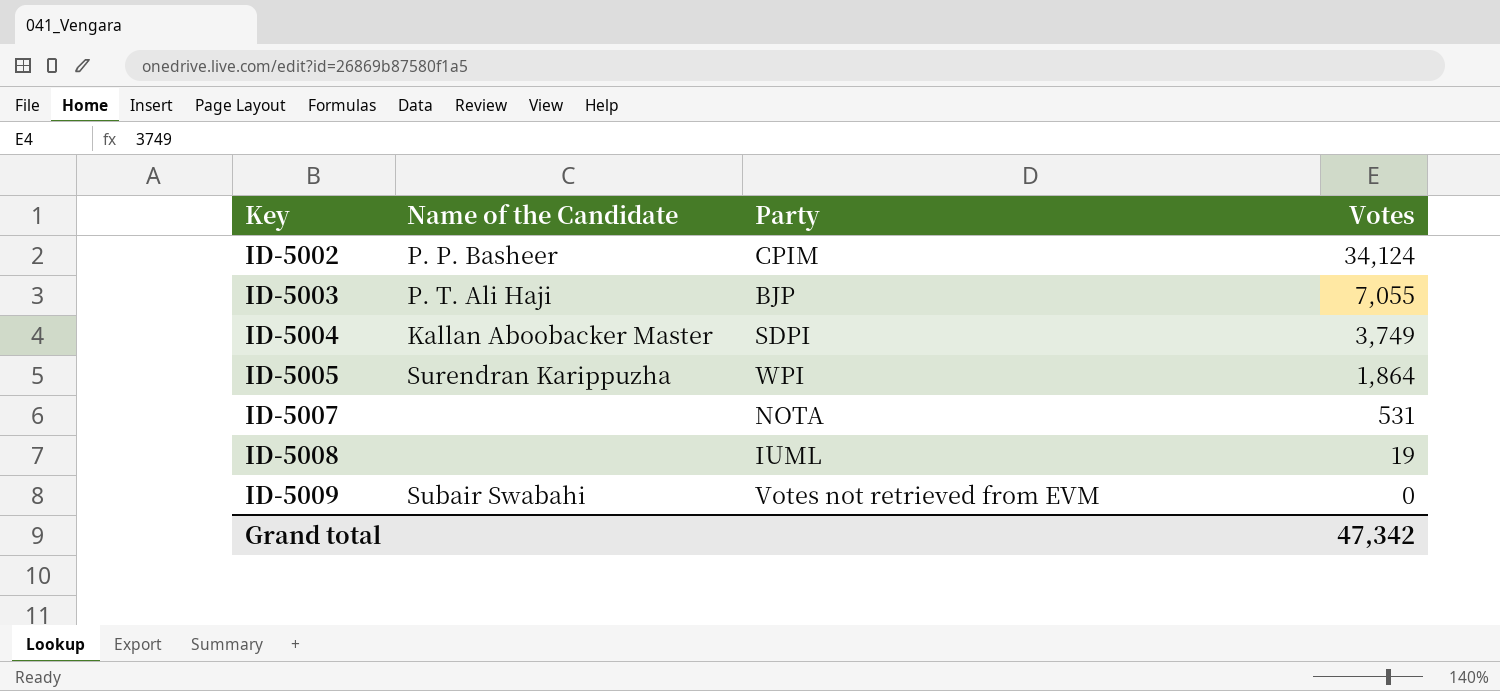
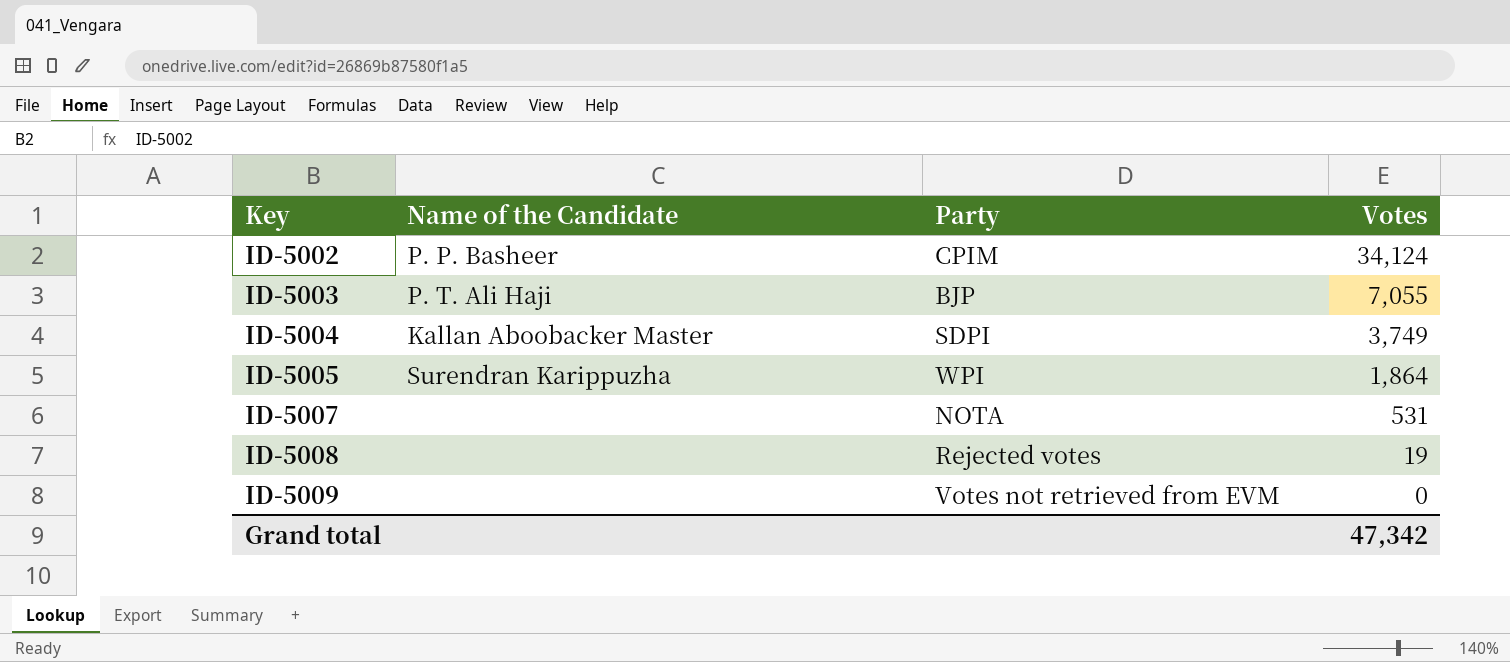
ID-5008 | Party: IUML -> Rejected votes
ID-5009 | Name of the Candidate: Subair Swabahi -> none

